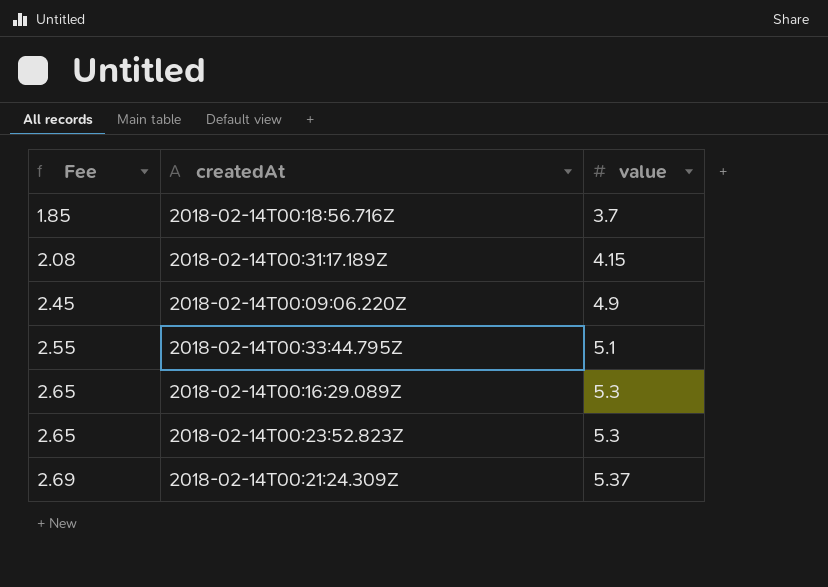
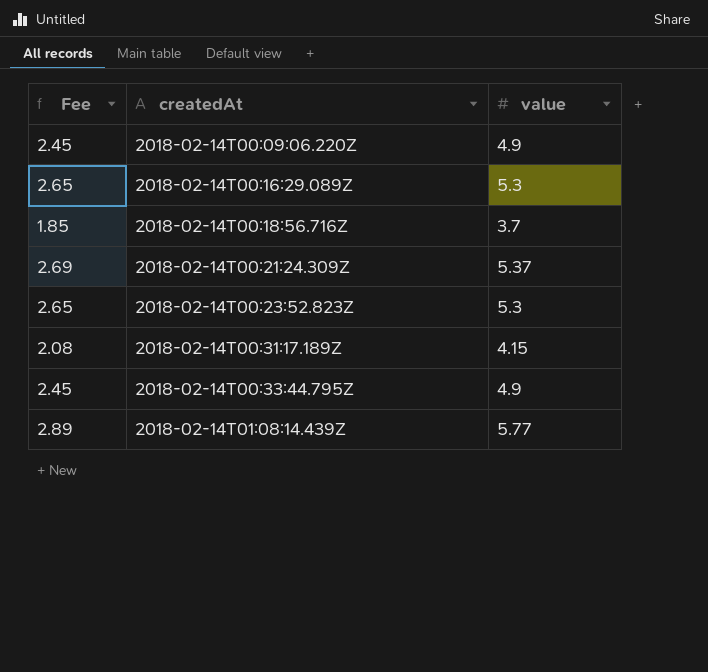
row order: Fee ascending -> createdAt ascending
2018-02-14T00:33:44.795Z | Fee: 2.55 -> 2.45
2018-02-14T00:33:44.795Z | value: 5.1 -> 4.9
row 2018-02-14T01:08:14.439Z: none -> 2.89 | 5.77

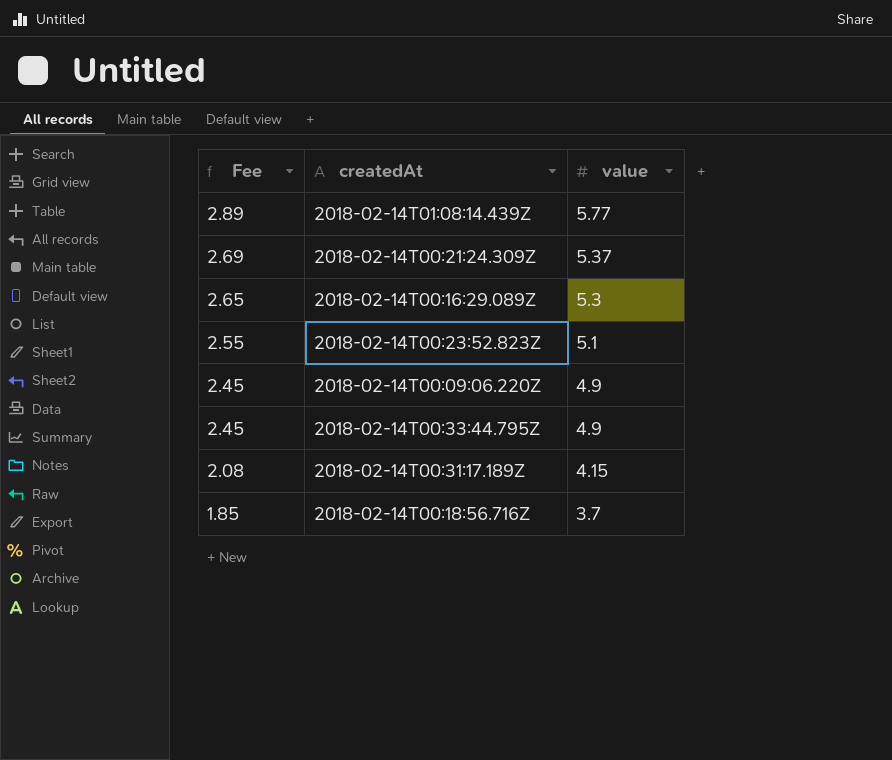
row order: createdAt ascending -> Fee descending
2018-02-14T00:23:52.823Z | Fee: 2.65 -> 2.55
2018-02-14T00:23:52.823Z | value: 5.3 -> 5.1

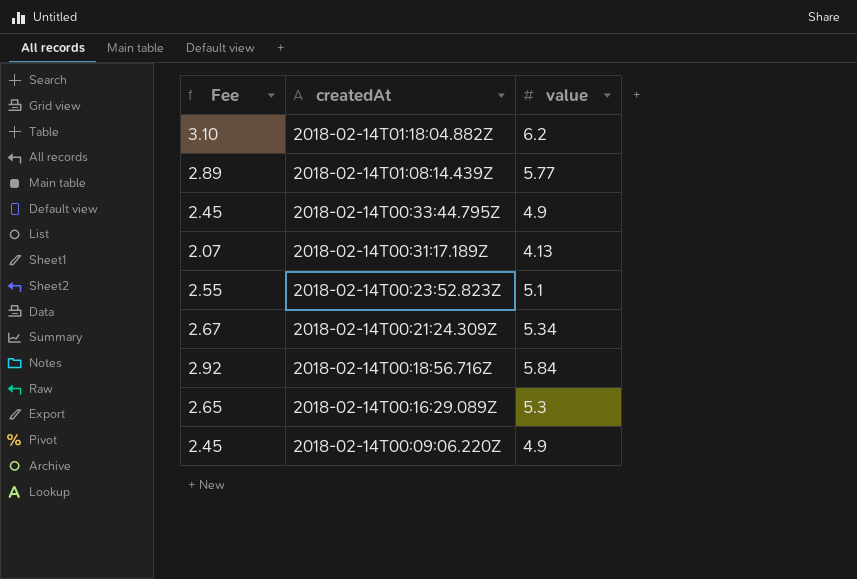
row order: Fee descending -> createdAt descending
row 2018-02-14T01:18:04.882Z: none -> 3.10 | 6.2
2018-02-14T00:31:17.189Z | Fee: 2.08 -> 2.07
2018-02-14T00:31:17.189Z | value: 4.15 -> 4.13
2018-02-14T00:21:24.309Z | Fee: 2.69 -> 2.67
2018-02-14T00:21:24.309Z | value: 5.37 -> 5.34
2018-02-14T00:18:56.716Z | Fee: 1.85 -> 2.92
2018-02-14T00:18:56.716Z | value: 3.7 -> 5.84

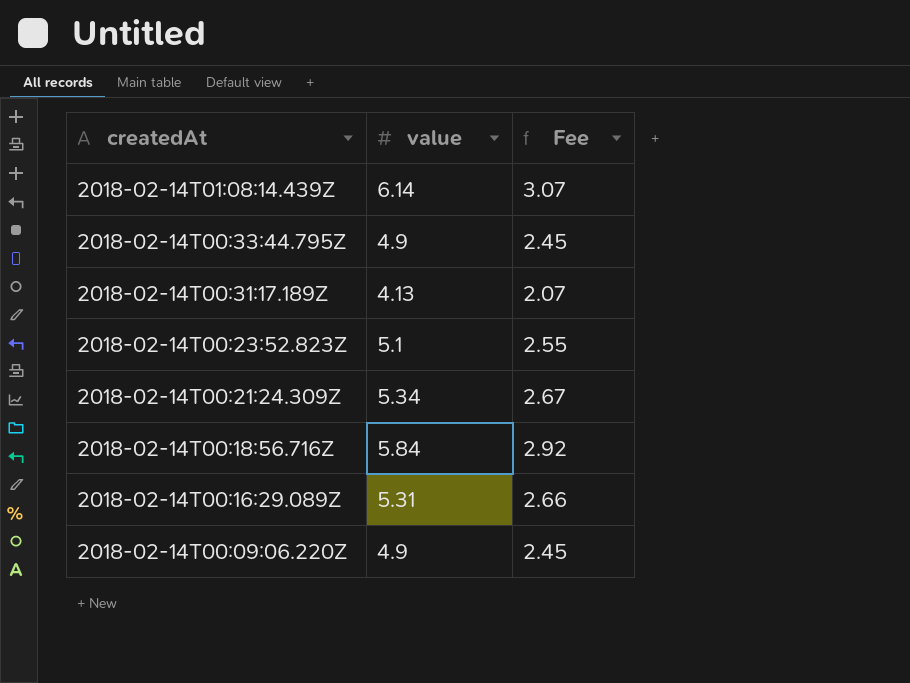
column Fee | position: 1 -> 3
row 2018-02-14T01:18:04.882Z: 3.10 | 6.2 -> none
2018-02-14T01:08:14.439Z | value: 5.77 -> 6.14
2018-02-14T01:08:14.439Z | Fee: 2.89 -> 3.07
2018-02-14T00:16:29.089Z | value: 5.3 -> 5.31
2018-02-14T00:16:29.089Z | Fee: 2.65 -> 2.66

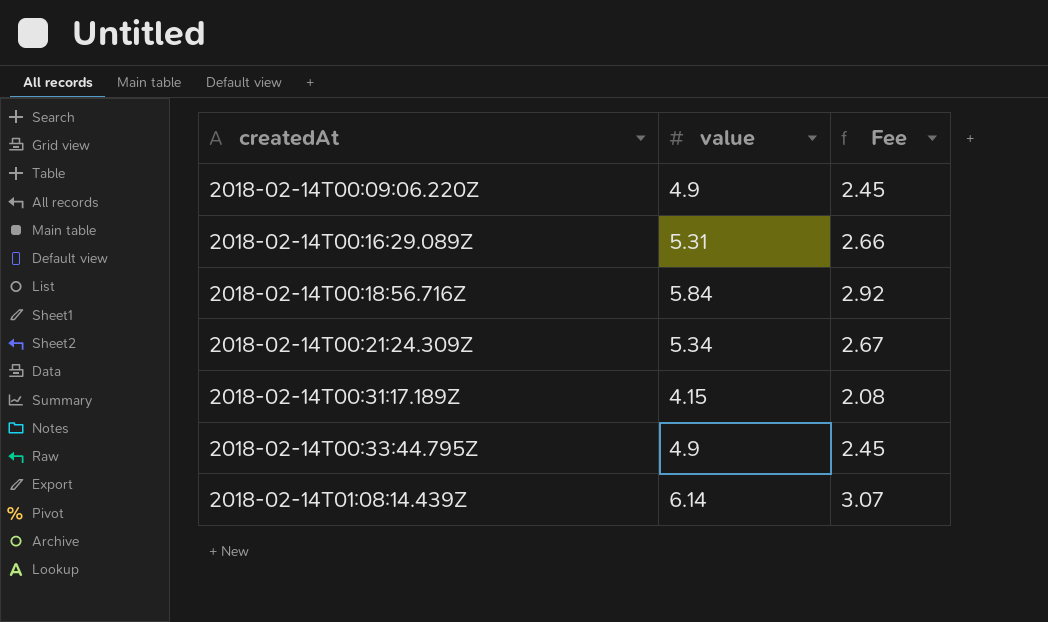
row order: createdAt descending -> createdAt ascending
row 2018-02-14T00:23:52.823Z: 5.1 | 2.55 -> none
2018-02-14T00:31:17.189Z | value: 4.13 -> 4.15
2018-02-14T00:31:17.189Z | Fee: 2.07 -> 2.08

